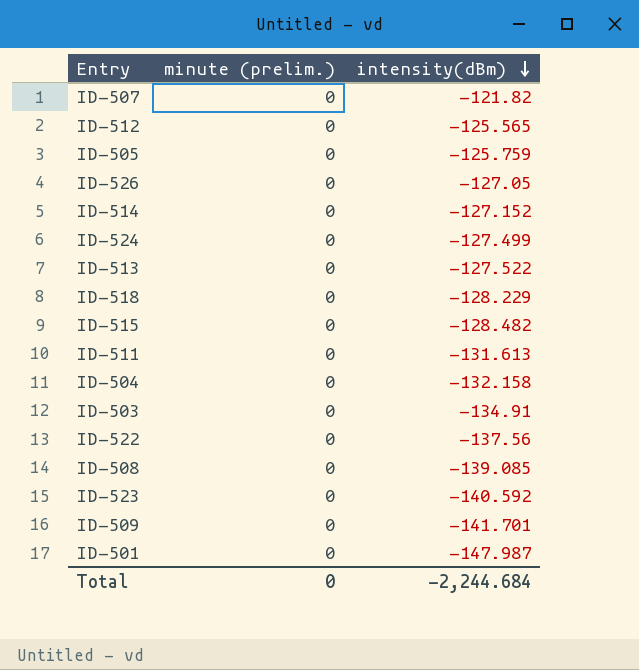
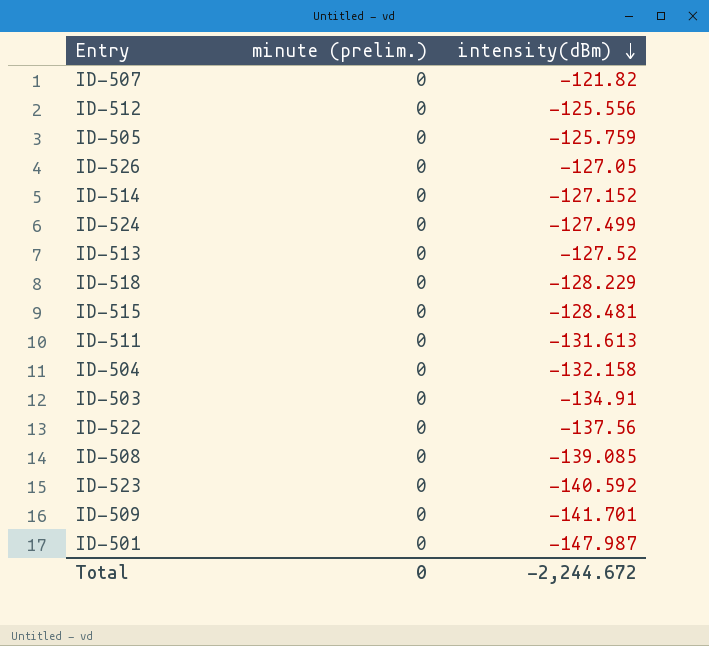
ID-512 | intensity(dBm): -125.565 -> -125.556
ID-513 | intensity(dBm): -127.522 -> -127.52
ID-515 | intensity(dBm): -128.482 -> -128.481
Total | intensity(dBm): -2,244.684 -> -2,244.672

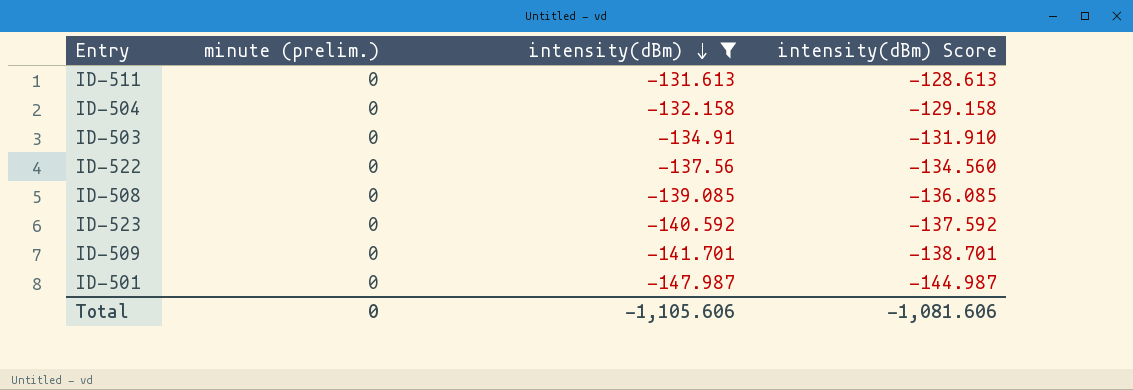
filter: none -> intensity(dBm) <= -131.613
column intensity(dBm) Score | formula: none -> [intensity(dBm)] + 3
Total | intensity(dBm): -2,244.672 -> -1,105.606

